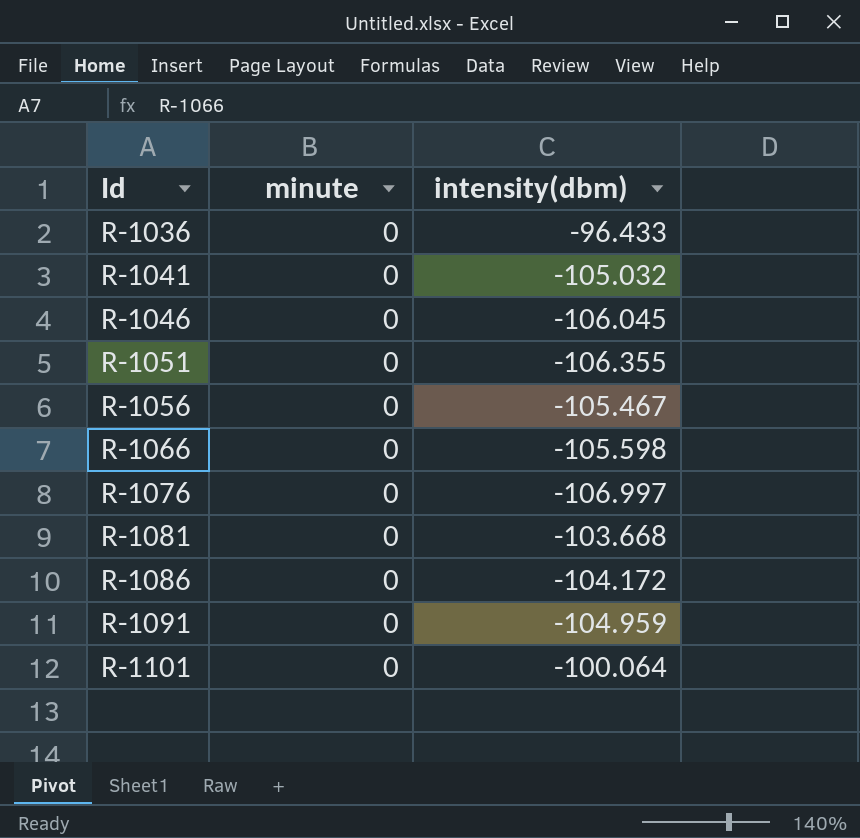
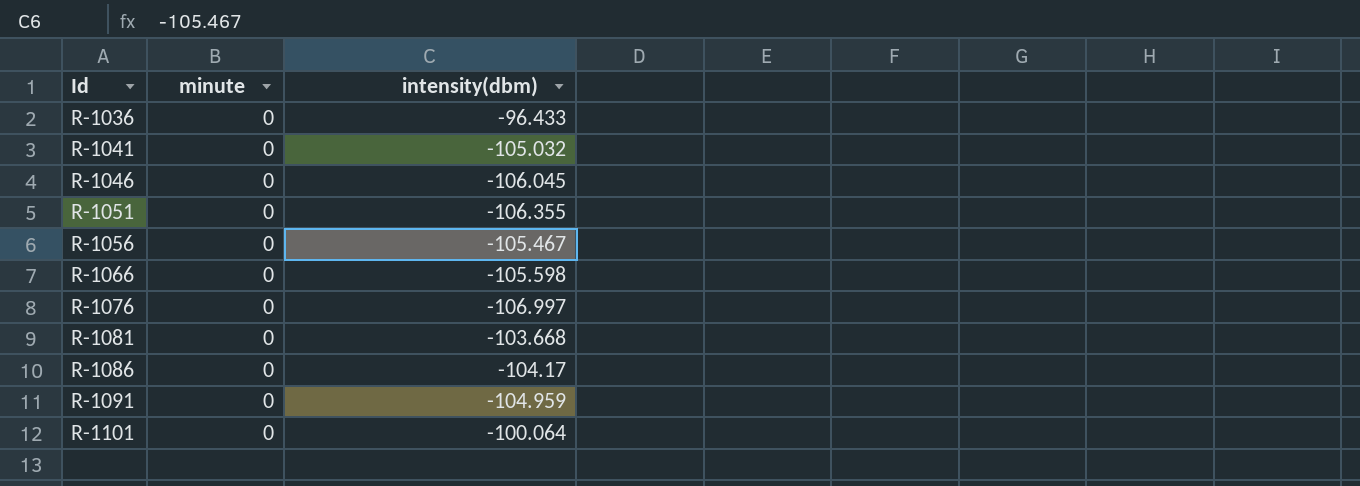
R-1086 | intensity(dbm): -104.172 -> -104.17

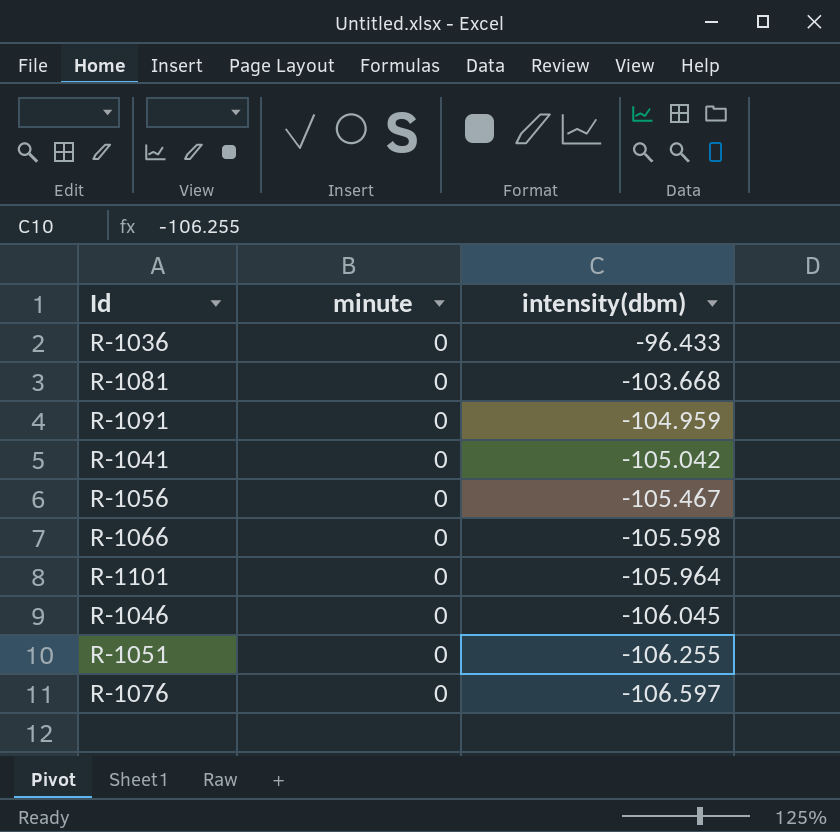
row order: Id ascending -> intensity(dbm) descending
row R-1086: 0 | -104.17 -> none
R-1041 | intensity(dbm): -105.032 -> -105.042
R-1101 | intensity(dbm): -100.064 -> -105.964
R-1051 | intensity(dbm): -106.355 -> -106.255
R-1076 | intensity(dbm): -106.997 -> -106.597

